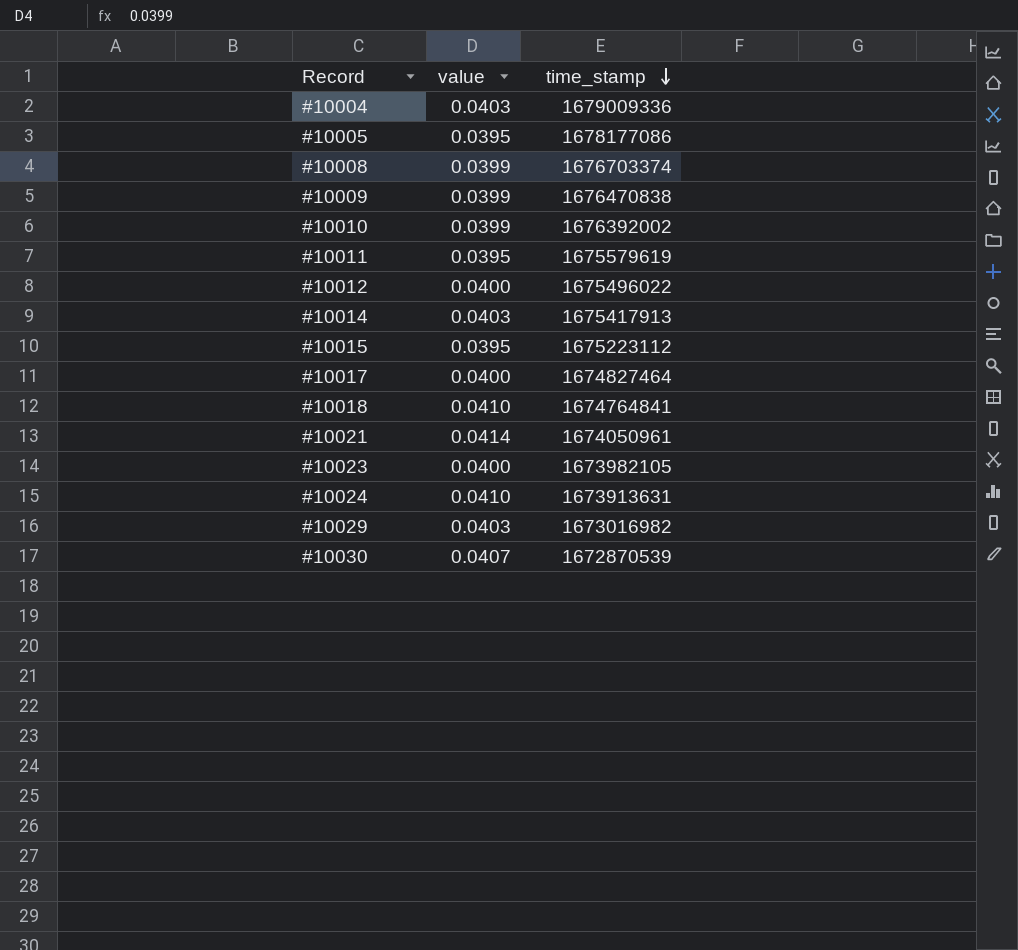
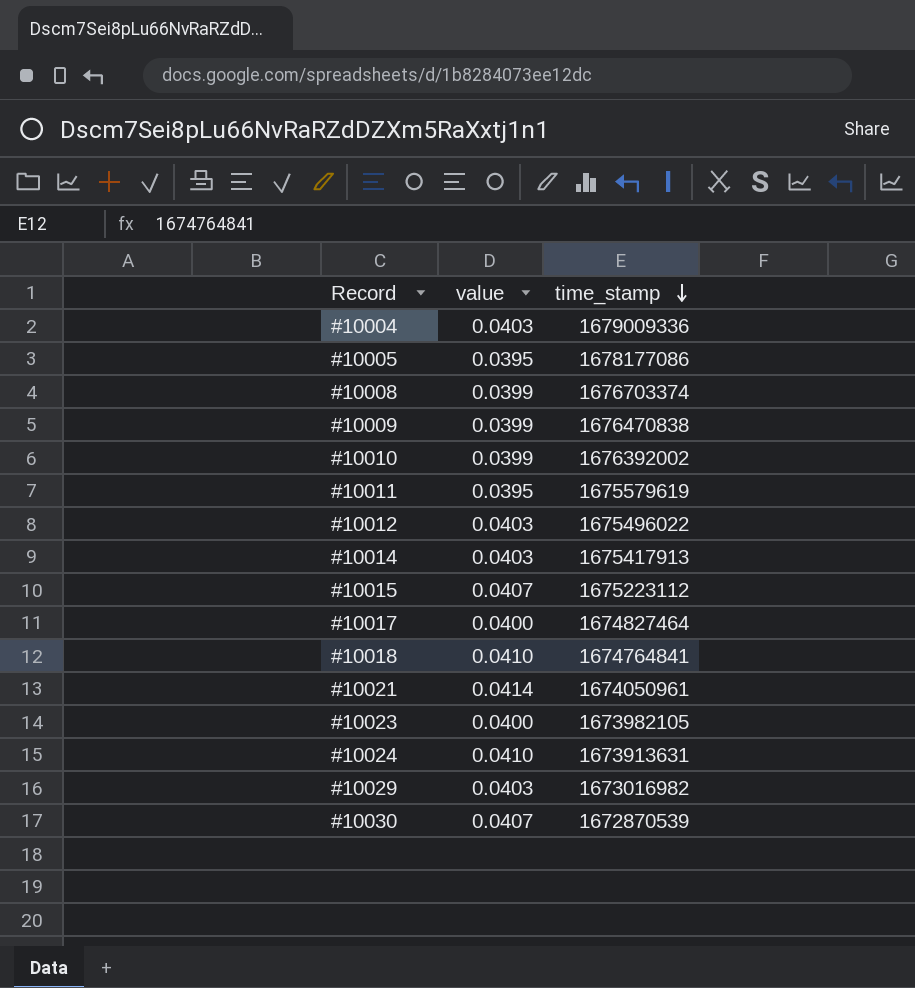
#10012 | value: 0.0400 -> 0.0403
#10015 | value: 0.0395 -> 0.0407

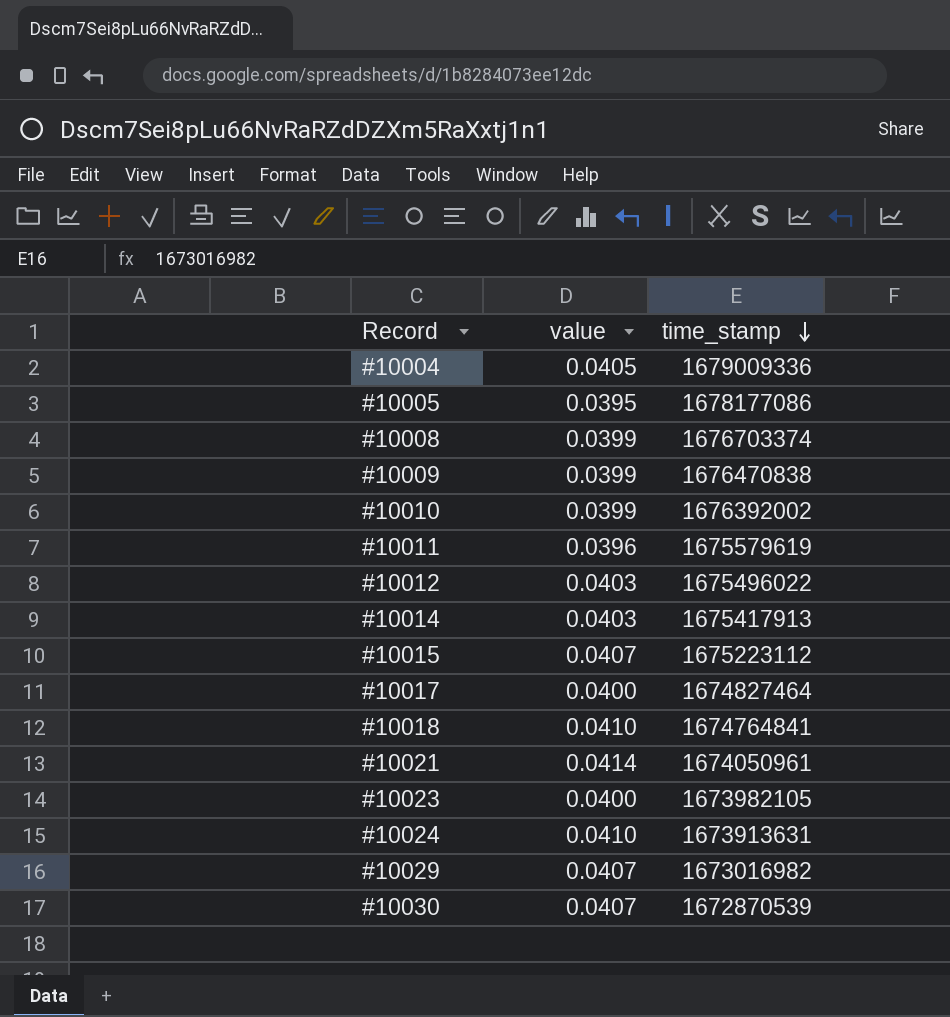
#10004 | value: 0.0403 -> 0.0405
#10011 | value: 0.0395 -> 0.0396
#10029 | value: 0.0403 -> 0.0407

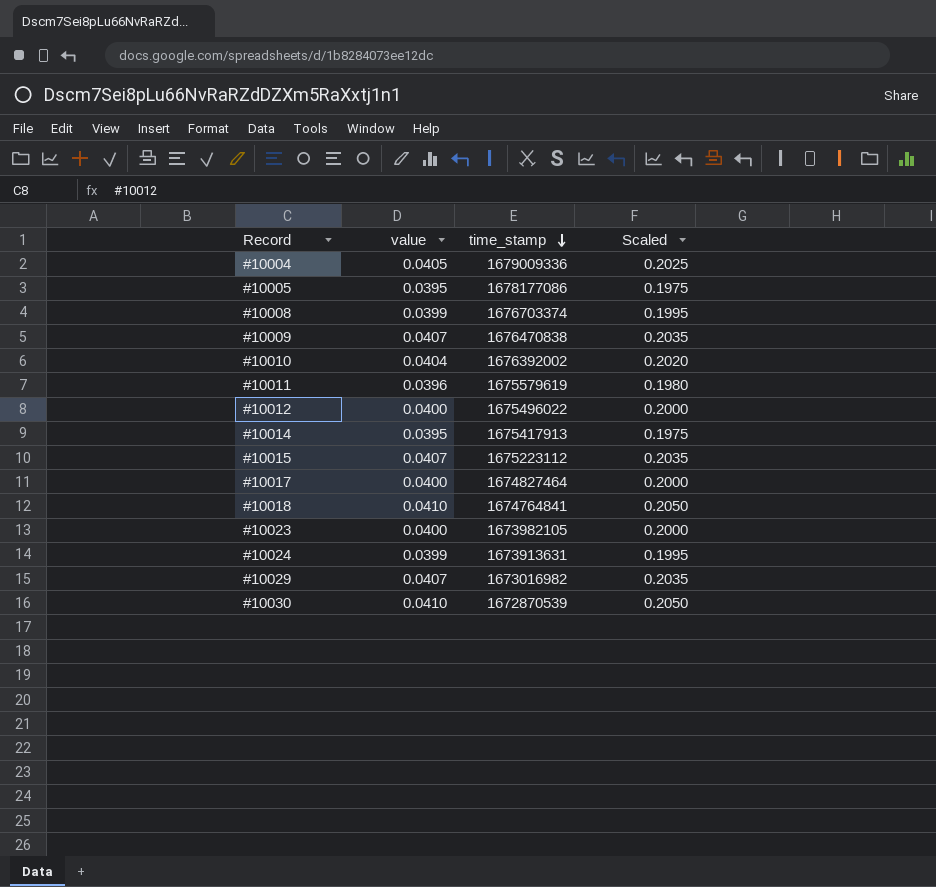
column Scaled | formula: none -> [value] * 5
row #10021: 0.0414 | 1674050961 -> none
#10009 | value: 0.0399 -> 0.0407
#10010 | value: 0.0399 -> 0.0404
#10012 | value: 0.0403 -> 0.0400
#10014 | value: 0.0403 -> 0.0395
#10024 | value: 0.0410 -> 0.0399
#10030 | value: 0.0407 -> 0.0410

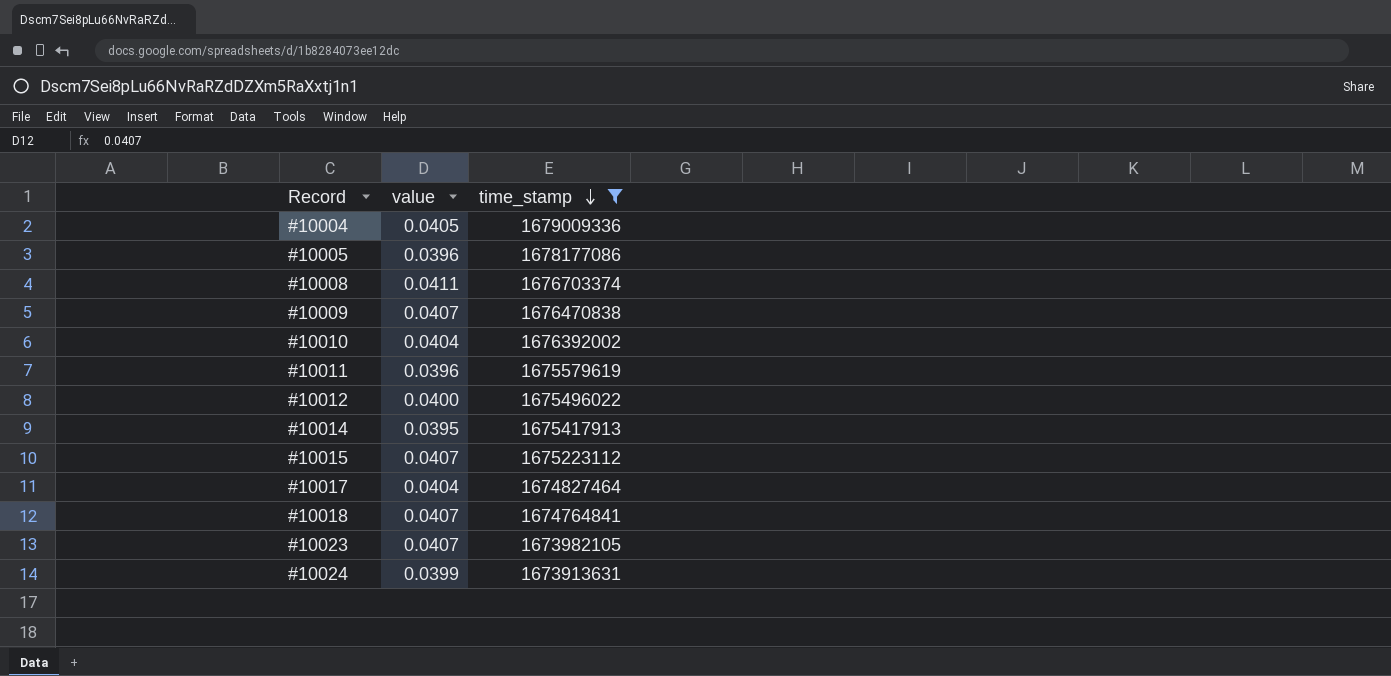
filter: none -> time_stamp >= 1673913631
column Scaled | formula: [value] * 5 -> none
#10005 | value: 0.0395 -> 0.0396
#10008 | value: 0.0399 -> 0.0411
#10017 | value: 0.0400 -> 0.0404
#10018 | value: 0.0410 -> 0.0407
#10023 | value: 0.0400 -> 0.0407

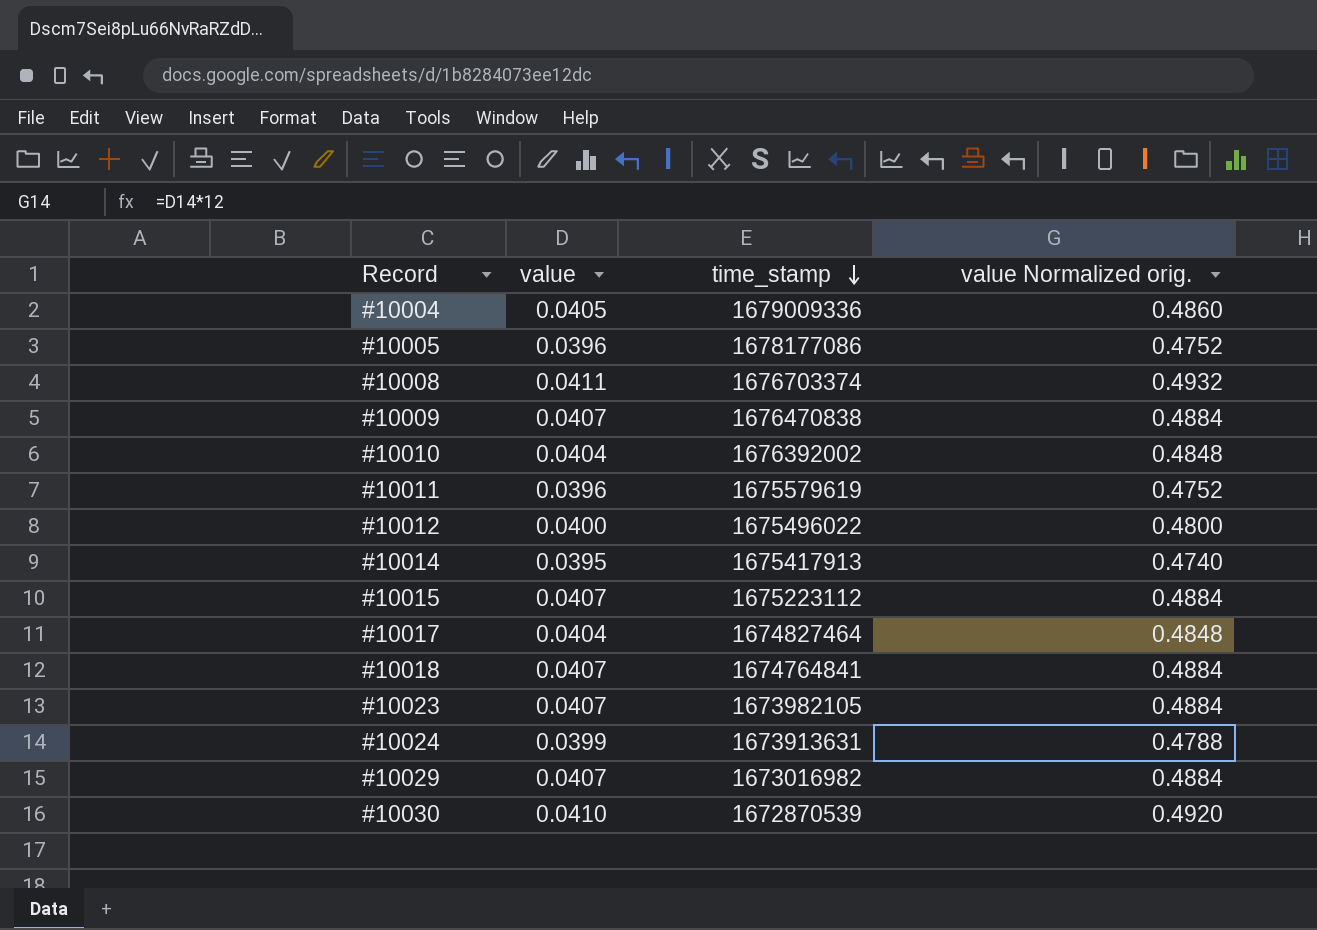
filter: time_stamp >= 1673913631 -> none
column value Normalized orig. | formula: none -> [value] * 12

